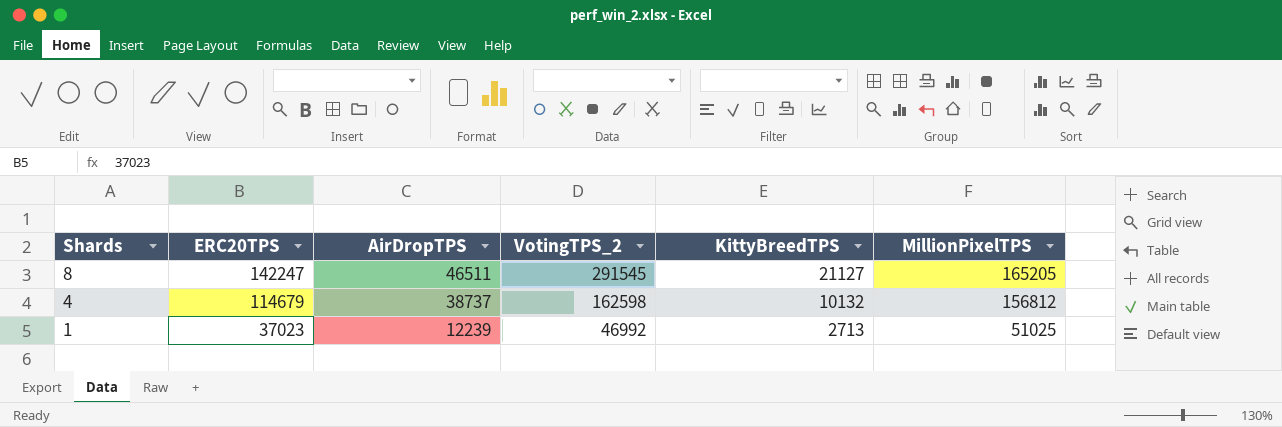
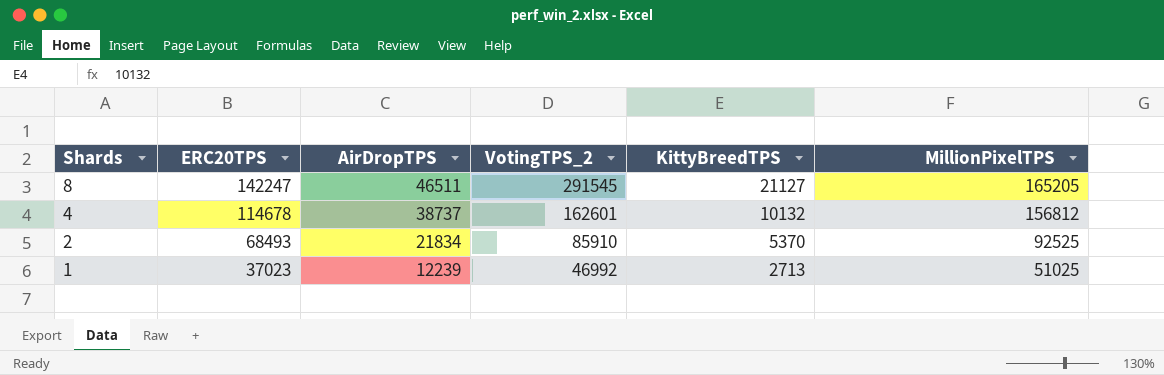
4 | ERC20TPS: 114679 -> 114678
4 | VotingTPS_2: 162598 -> 162601
row 2: none -> 68493 | 21834 | 85910 | 5370 | 92525

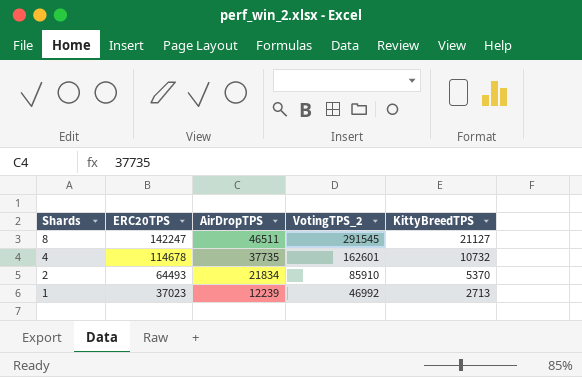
column MillionPixelTPS | position: 6 -> none
4 | AirDropTPS: 38737 -> 37735
4 | KittyBreedTPS: 10132 -> 10732
2 | ERC20TPS: 68493 -> 64493

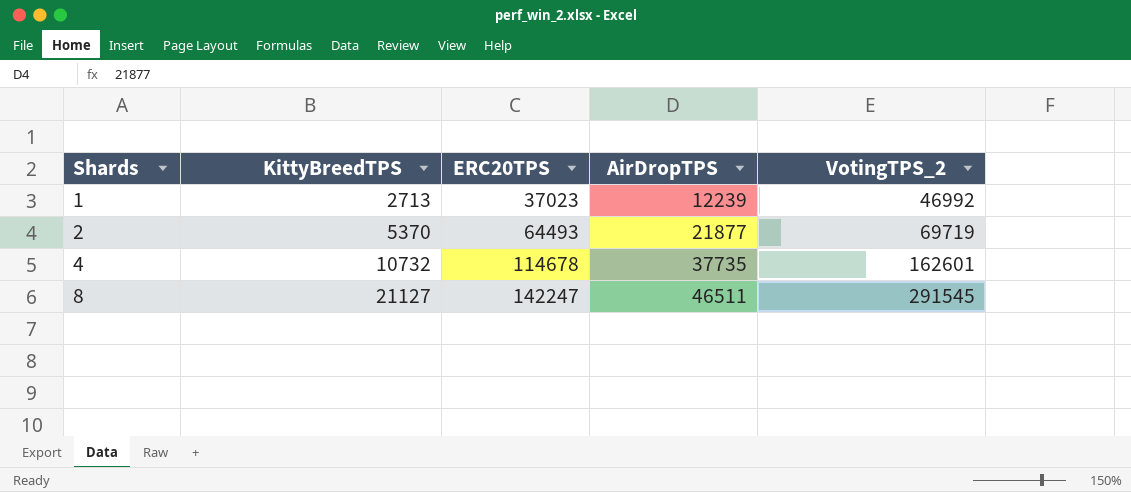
row order: Shards descending -> Shards ascending
column KittyBreedTPS | position: 5 -> 2
2 | AirDropTPS: 21834 -> 21877
2 | VotingTPS_2: 85910 -> 69719

